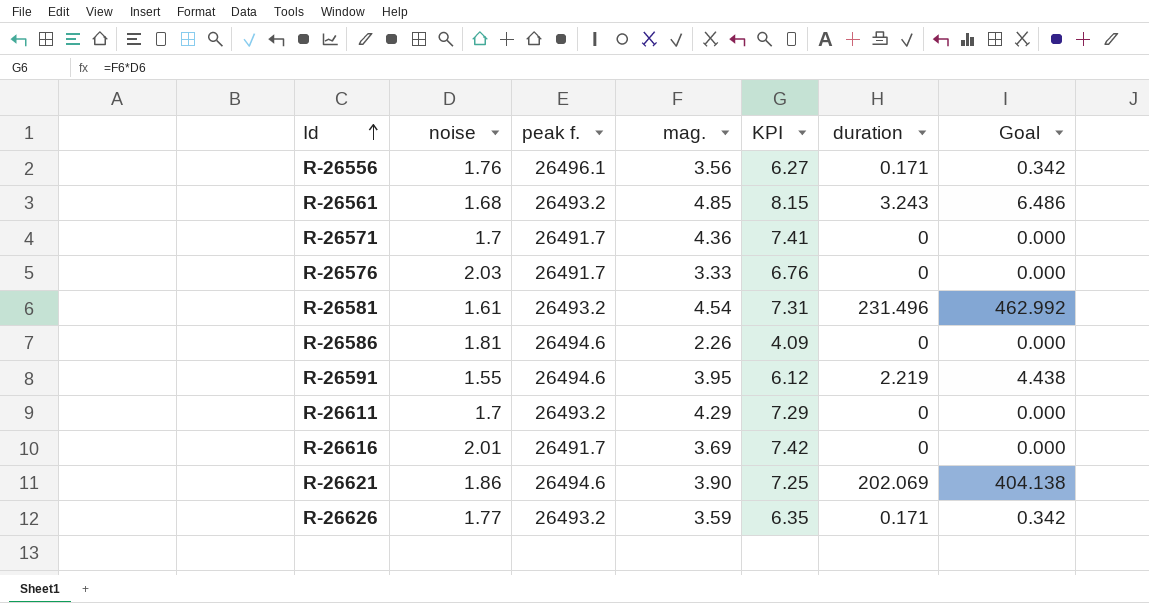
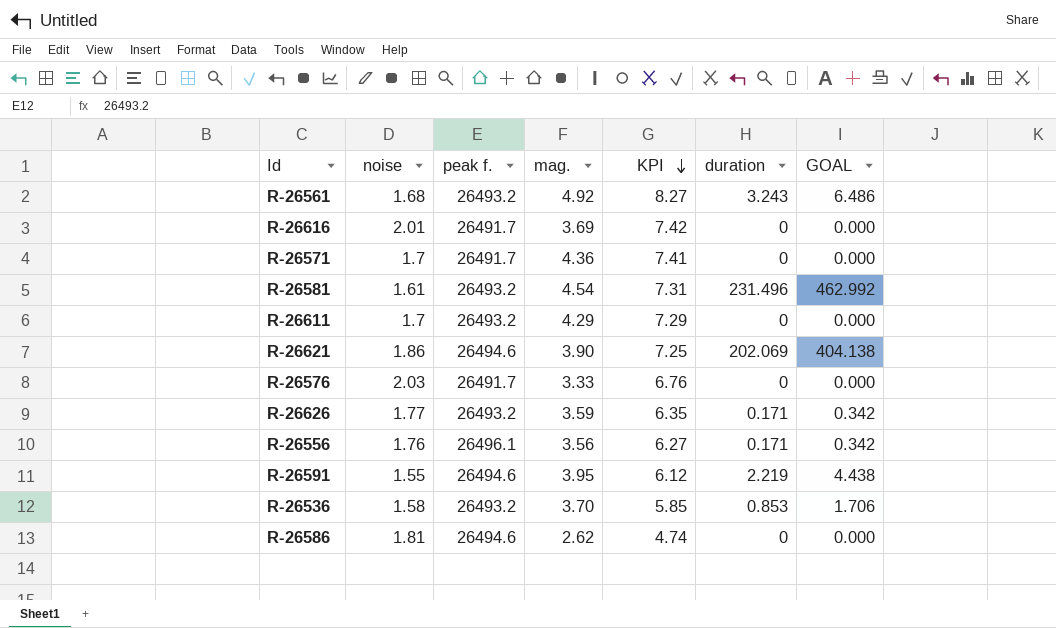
row order: Id ascending -> KPI descending
column name: Goal -> GOAL
R-26561 | mag.: 4.85 -> 4.92
R-26561 | KPI: 8.15 -> 8.27
row R-26536: none -> 1.58 | 26493.2 | 3.70 | 5.85 | 0.853 | 1.706
R-26586 | mag.: 2.26 -> 2.62
R-26586 | KPI: 4.09 -> 4.74

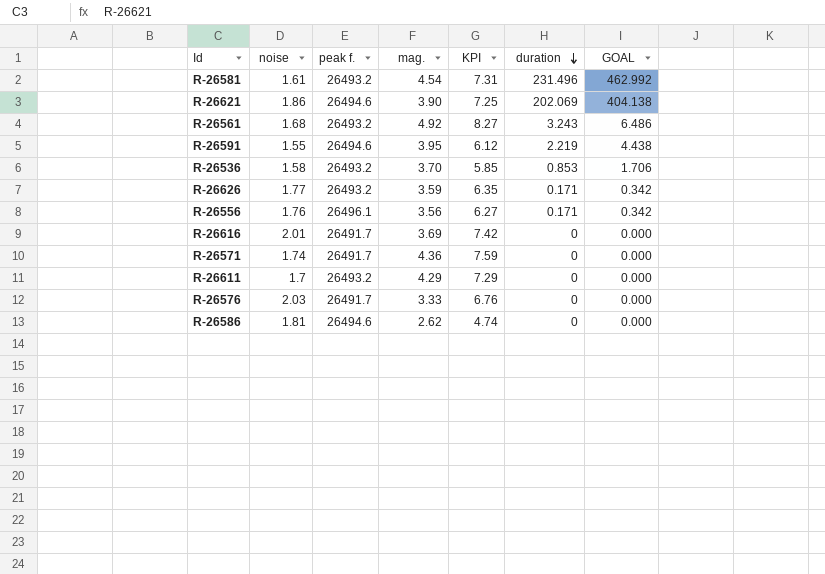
row order: KPI descending -> duration descending
R-26571 | noise: 1.7 -> 1.74
R-26571 | KPI: 7.41 -> 7.59

